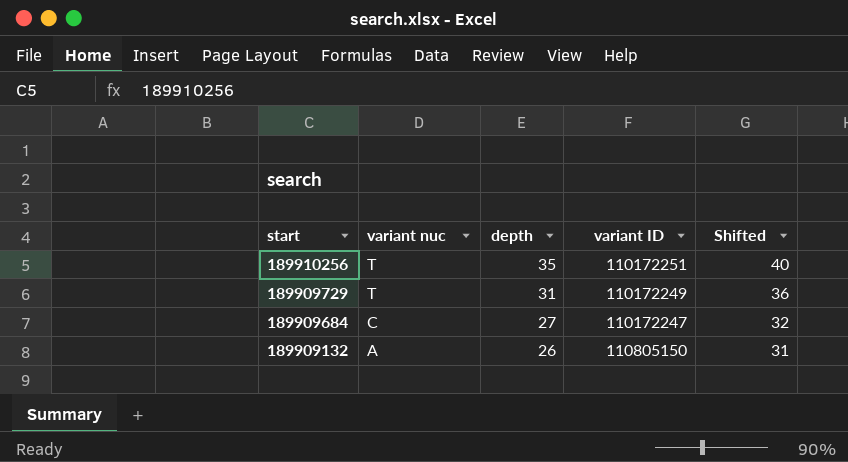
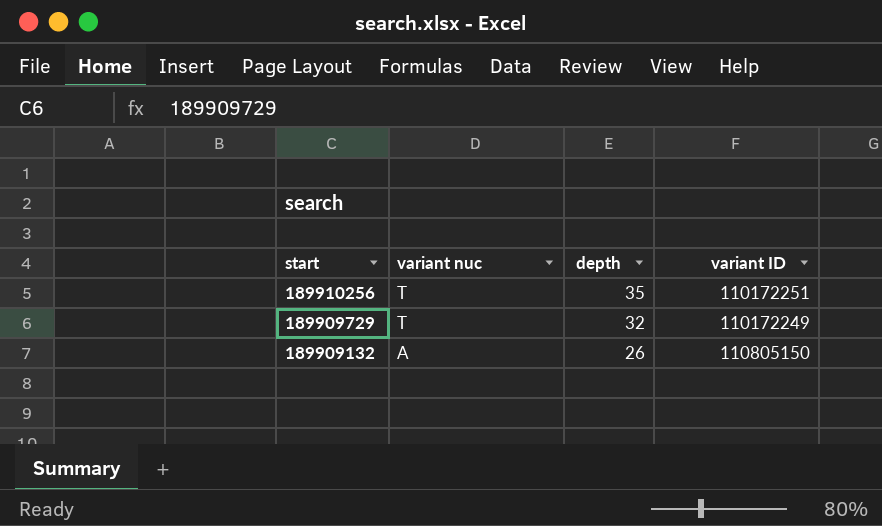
column Shifted | formula: [depth] + 5 -> none
row 189909684: C | 27 | 110172247 | 32 -> none
189909729 | depth: 31 -> 32

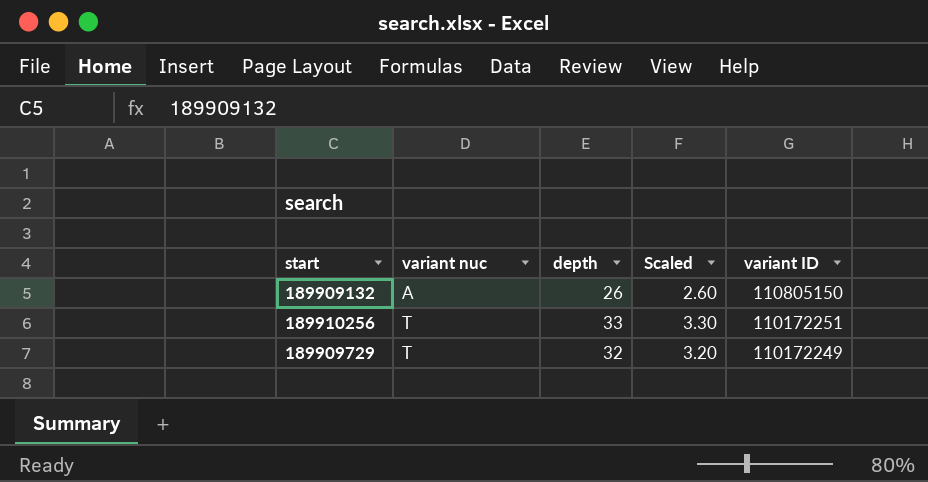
row order: start descending -> variant nuc ascending
column Scaled | formula: none -> [depth] * 0.1
189910256 | depth: 35 -> 33

